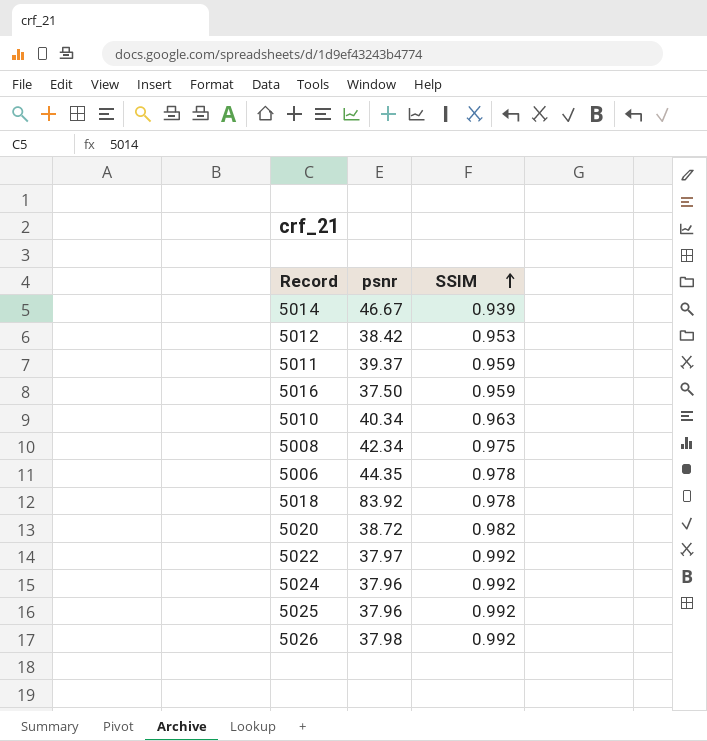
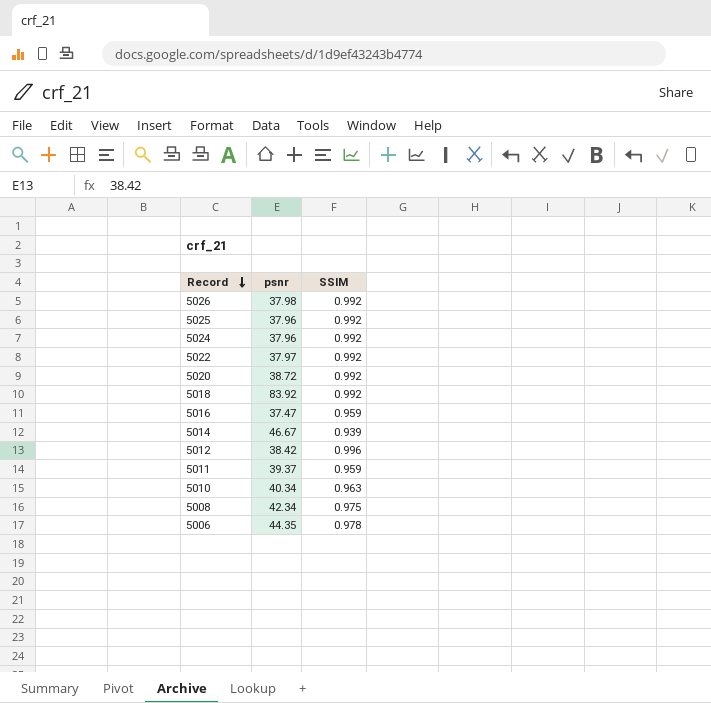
row order: SSIM ascending -> Record descending
5020 | SSIM: 0.982 -> 0.992
5018 | SSIM: 0.978 -> 0.992
5016 | psnr: 37.50 -> 37.47
5012 | SSIM: 0.953 -> 0.996

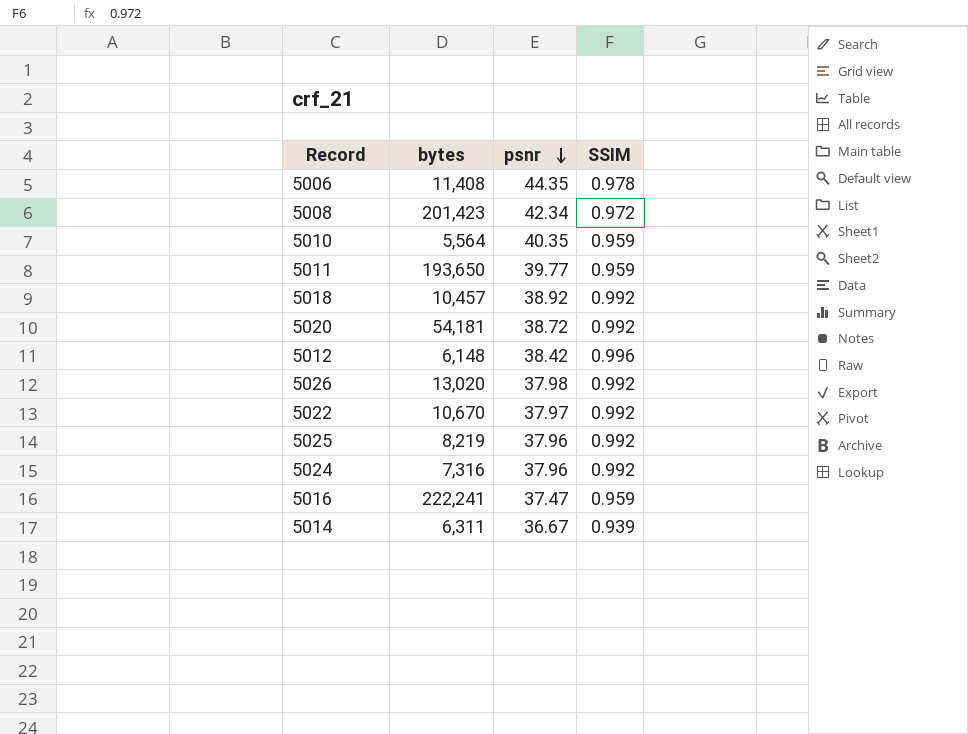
row order: Record descending -> psnr descending
column bytes | position: none -> 2
5008 | SSIM: 0.975 -> 0.972
5010 | psnr: 40.34 -> 40.35
5010 | SSIM: 0.963 -> 0.959
5011 | psnr: 39.37 -> 39.77
5018 | psnr: 83.92 -> 38.92
5014 | psnr: 46.67 -> 36.67

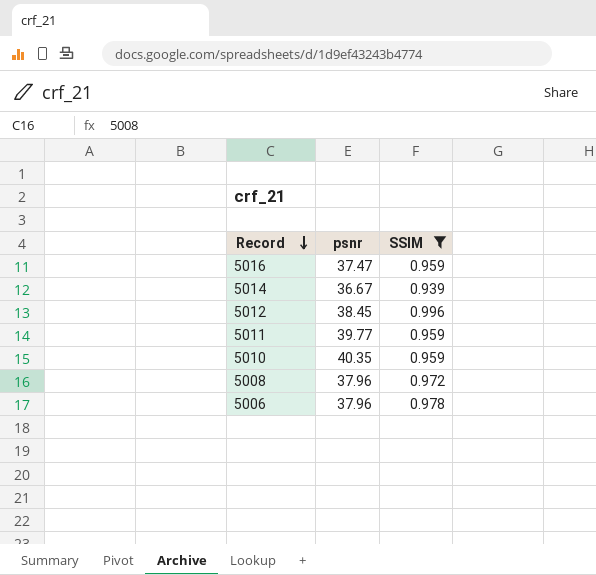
filter: none -> SSIM != 0.992
row order: psnr descending -> Record descending
column bytes | position: 2 -> none
5012 | psnr: 38.42 -> 38.45
5008 | psnr: 42.34 -> 37.96
5006 | psnr: 44.35 -> 37.96

